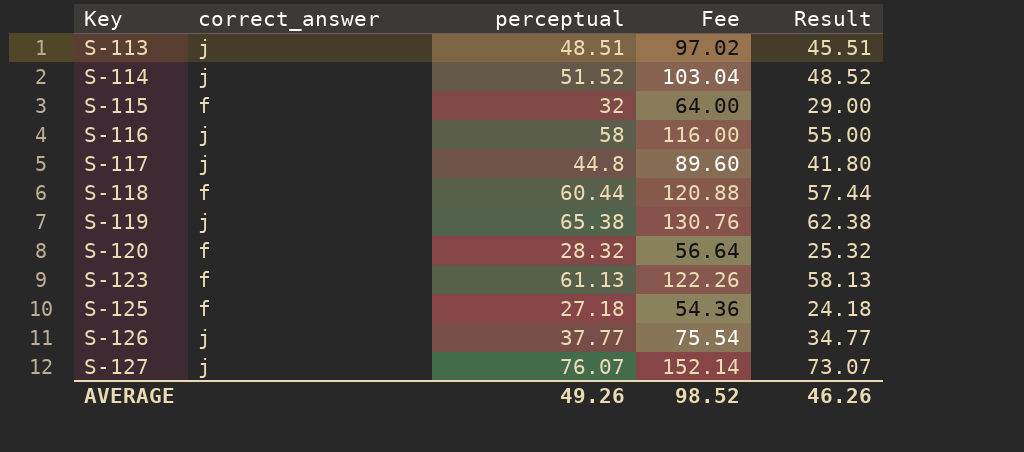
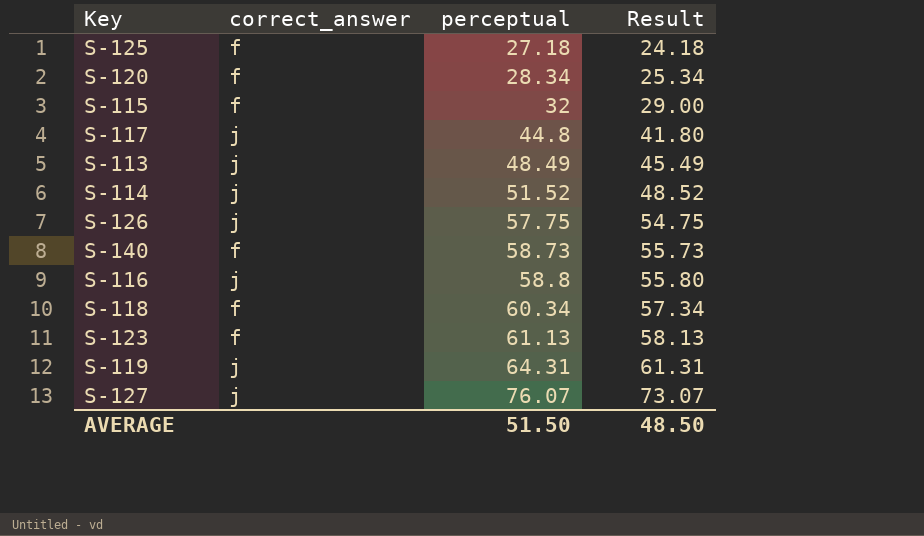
row order: Key ascending -> perceptual ascending
column Fee | formula: [perceptual] * 2 -> none
S-120 | perceptual: 28.32 -> 28.34
S-120 | Result: 25.32 -> 25.34
S-113 | perceptual: 48.51 -> 48.49
S-113 | Result: 45.51 -> 45.49
S-126 | perceptual: 37.77 -> 57.75
S-126 | Result: 34.77 -> 54.75
row S-140: none -> f | 58.73 | 55.73
S-116 | perceptual: 58 -> 58.8
S-116 | Result: 55.00 -> 55.80
S-118 | perceptual: 60.44 -> 60.34
S-118 | Result: 57.44 -> 57.34
S-119 | perceptual: 65.38 -> 64.31
S-119 | Result: 62.38 -> 61.31
AVERAGE | perceptual: 49.26 -> 51.50
AVERAGE | Result: 46.26 -> 48.50

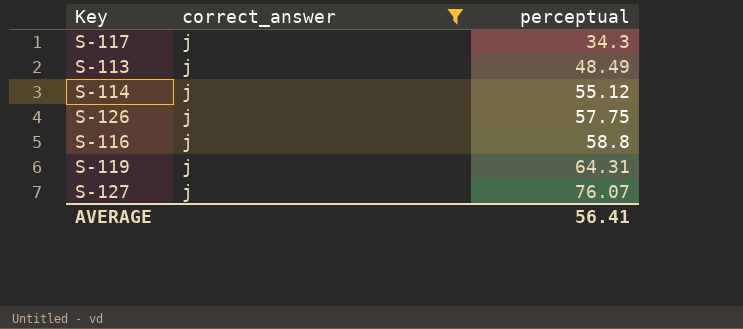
filter: none -> correct_answer = j
column Result | formula: [perceptual] - 3 -> none
S-117 | perceptual: 44.8 -> 34.3
S-114 | perceptual: 51.52 -> 55.12
AVERAGE | perceptual: 51.50 -> 56.41

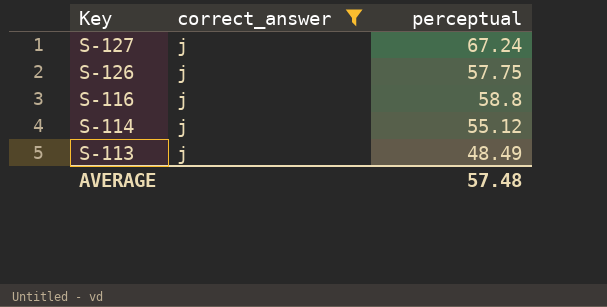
row order: perceptual ascending -> Key descending
row S-117: j | 34.3 -> none
row S-119: j | 64.31 -> none
S-127 | perceptual: 76.07 -> 67.24
AVERAGE | perceptual: 56.41 -> 57.48

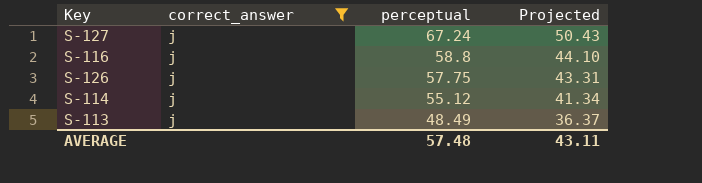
row order: Key descending -> perceptual descending
column Projected | formula: none -> [perceptual] * 0.75

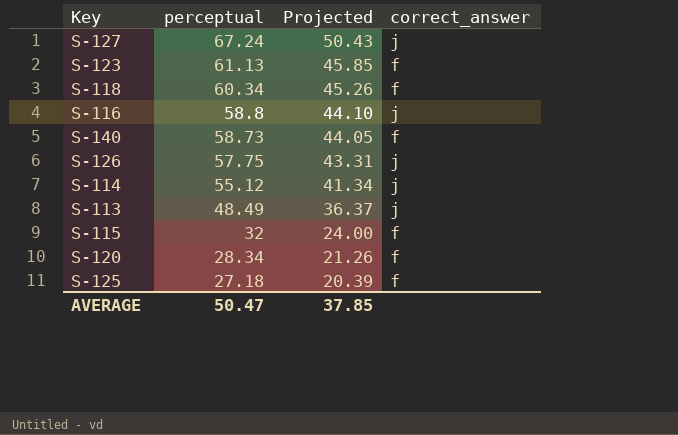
filter: correct_answer = j -> none
column correct_answer | position: 2 -> 4
AVERAGE | perceptual: 57.48 -> 50.47
AVERAGE | Projected: 43.11 -> 37.85

